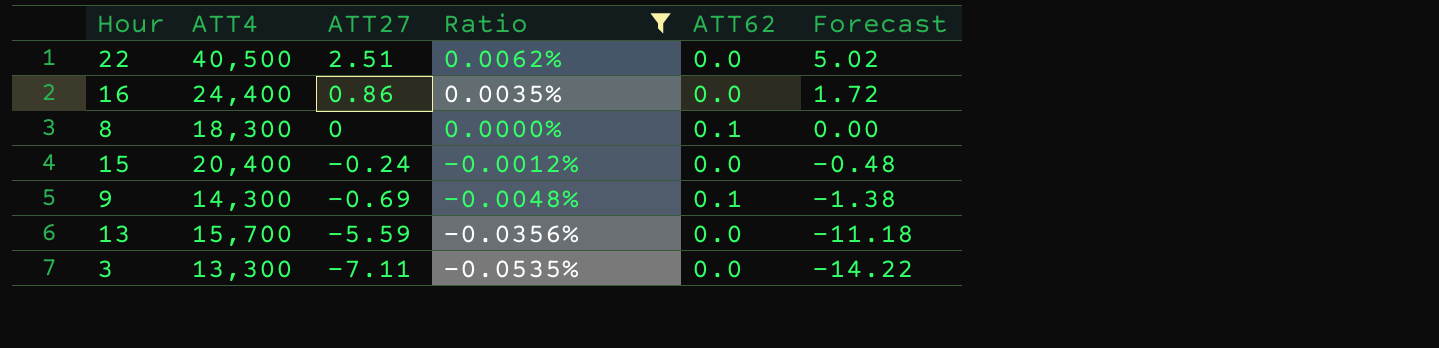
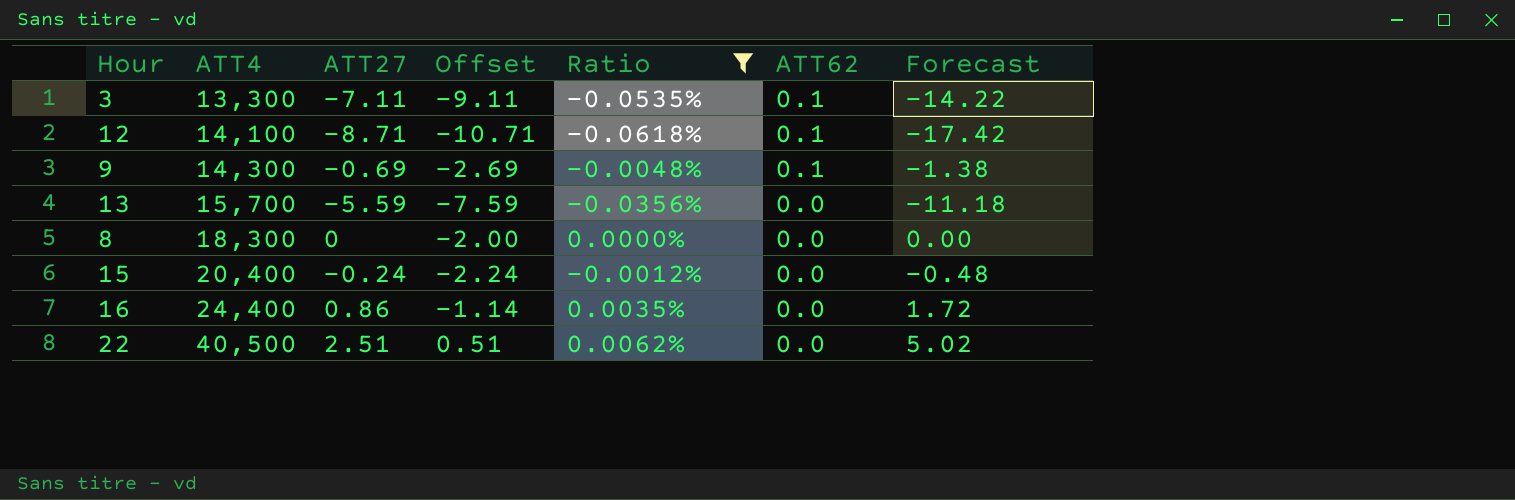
row order: ATT27 descending -> ATT4 ascending
column Offset | formula: none -> [ATT27] - 2
3 | ATT62: 0.0 -> 0.1
row 12: none -> 14,100 | -8.71 | -10.71 | -0.0618% | 0.1 | -17.42
8 | ATT62: 0.1 -> 0.0

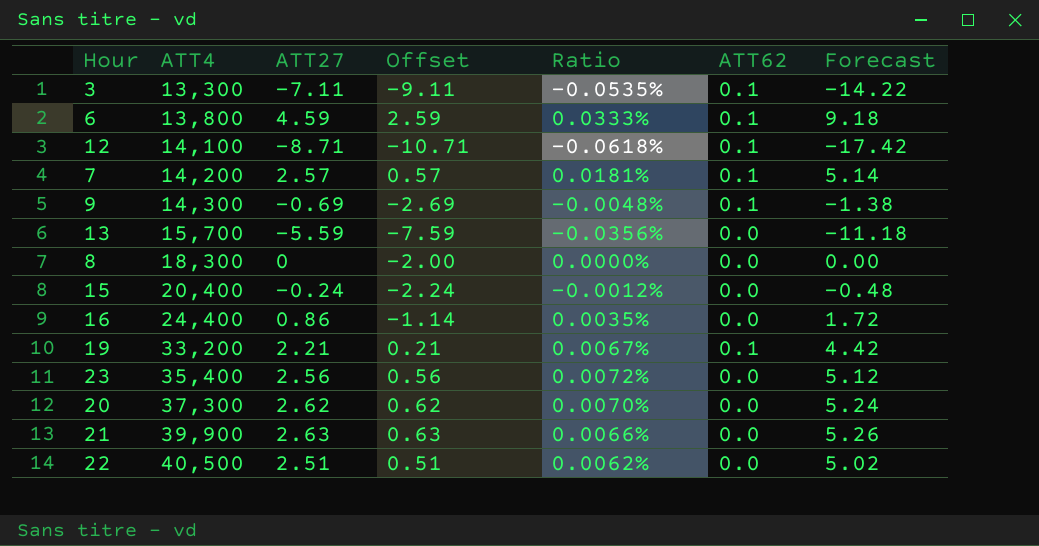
filter: Ratio <= 0.0062% -> none

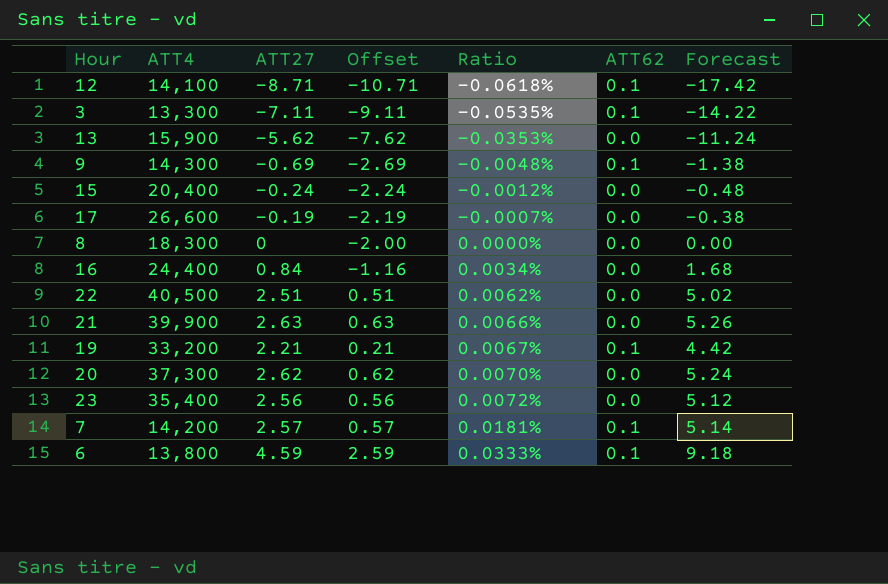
row order: ATT4 ascending -> Ratio ascending
13 | ATT4: 15,700 -> 15,900
13 | ATT27: -5.59 -> -5.62
13 | Offset: -7.59 -> -7.62
13 | Ratio: -0.0356% -> -0.0353%
13 | Forecast: -11.18 -> -11.24
row 17: none -> 26,600 | -0.19 | -2.19 | -0.0007% | 0.0 | -0.38
16 | ATT27: 0.86 -> 0.84
16 | Offset: -1.14 -> -1.16
16 | Ratio: 0.0035% -> 0.0034%
16 | Forecast: 1.72 -> 1.68

